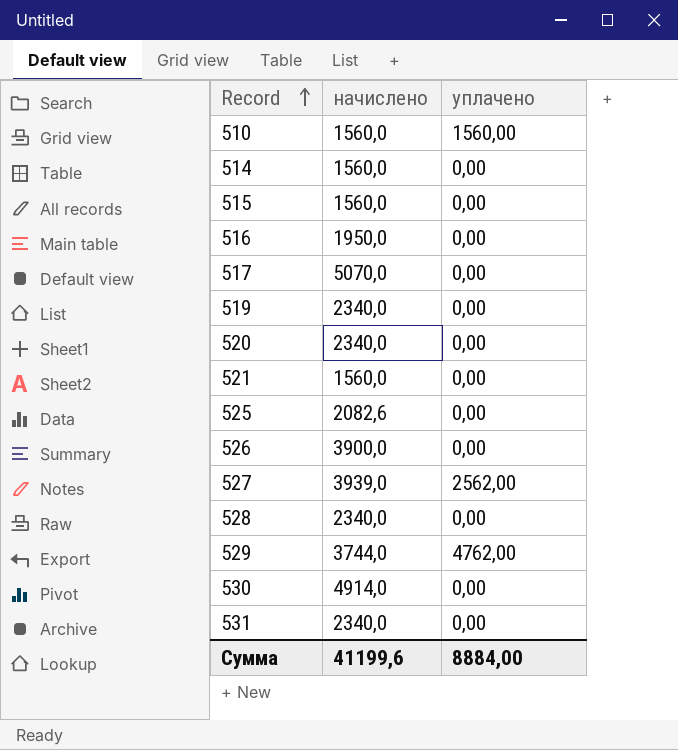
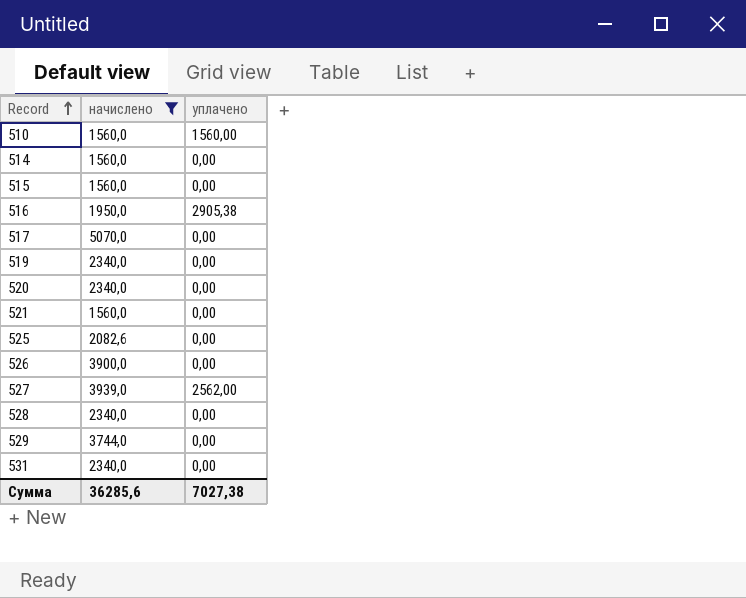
filter: none -> начислено != 4914,0
516 | уплачено: 0,00 -> 2905,38
529 | уплачено: 4762,00 -> 0,00
Сумма | начислено: 41199,6 -> 36285,6
Сумма | уплачено: 8884,00 -> 7027,38

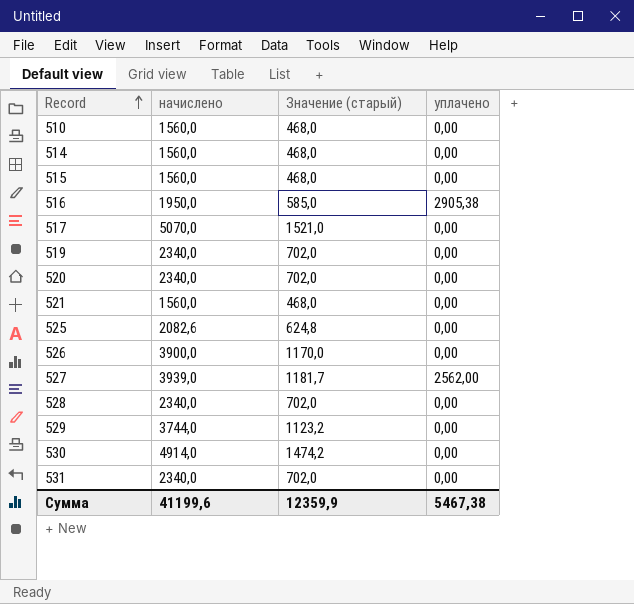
filter: начислено != 4914,0 -> none
column Значение (старый) | formula: none -> [начислено] * 0,3
510 | уплачено: 1560,00 -> 0,00
Сумма | начислено: 36285,6 -> 41199,6
Сумма | уплачено: 7027,38 -> 5467,38

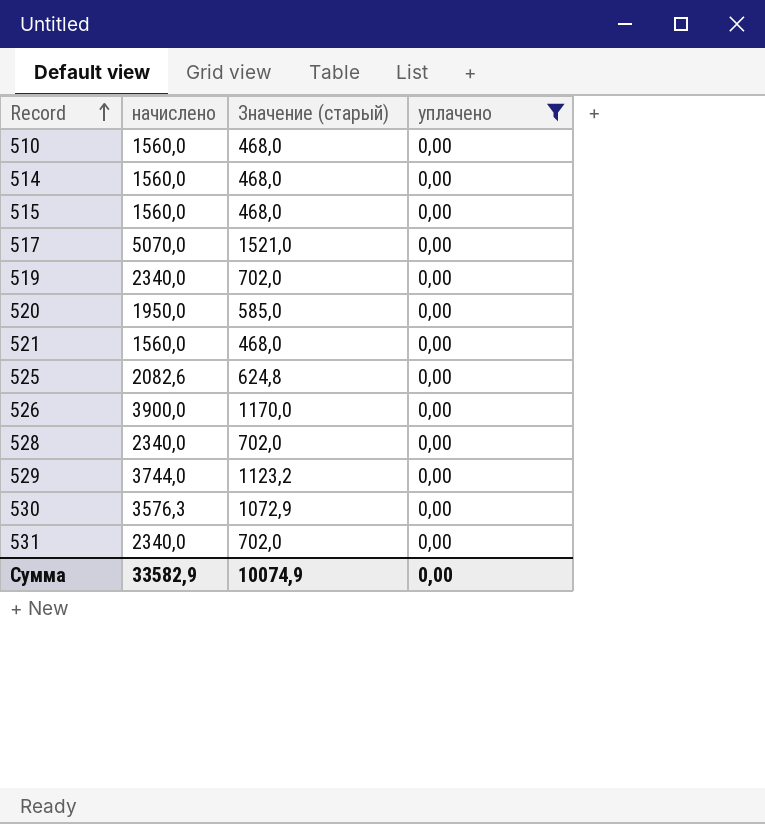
filter: none -> уплачено = 0,00
520 | начислено: 2340,0 -> 1950,0
520 | Значение (старый): 702,0 -> 585,0
530 | начислено: 4914,0 -> 3576,3
530 | Значение (старый): 1474,2 -> 1072,9
Сумма | начислено: 41199,6 -> 33582,9
Сумма | Значение (старый): 12359,9 -> 10074,9
Сумма | уплачено: 5467,38 -> 0,00

